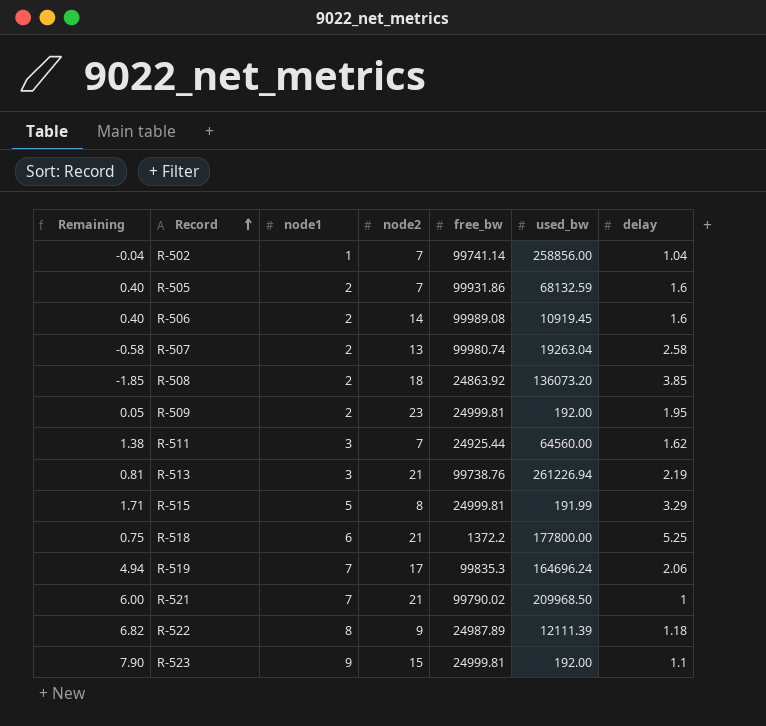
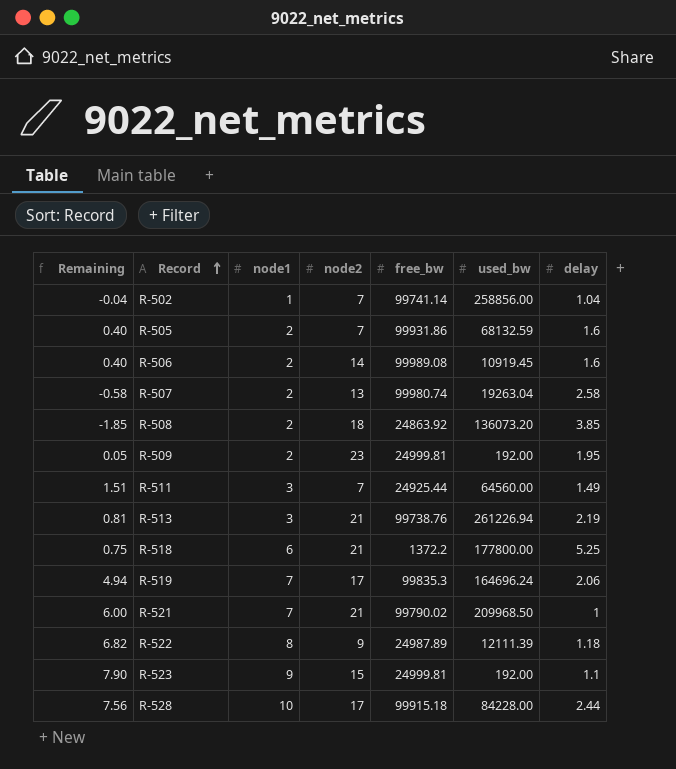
row R-515: 1.71 | 5 | 8 | 24999.81 | 191.99 | 3.29 -> none
R-511 | Remaining: 1.38 -> 1.51
R-511 | delay: 1.62 -> 1.49
row R-528: none -> 7.56 | 10 | 17 | 99915.18 | 84228.00 | 2.44

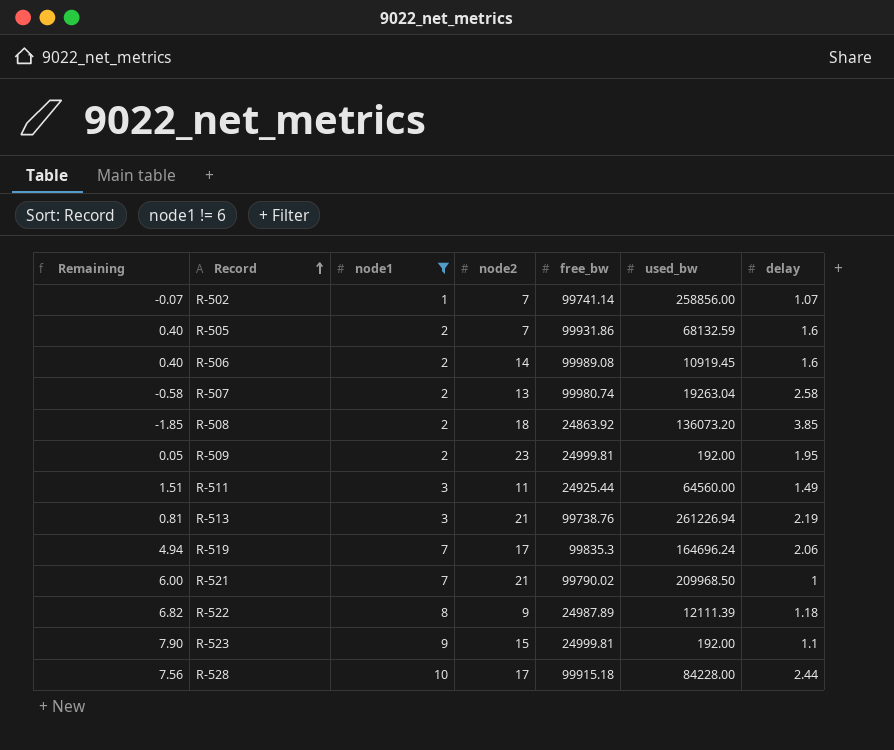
filter: none -> node1 != 6
R-502 | Remaining: -0.04 -> -0.07
R-502 | delay: 1.04 -> 1.07
R-511 | node2: 7 -> 11

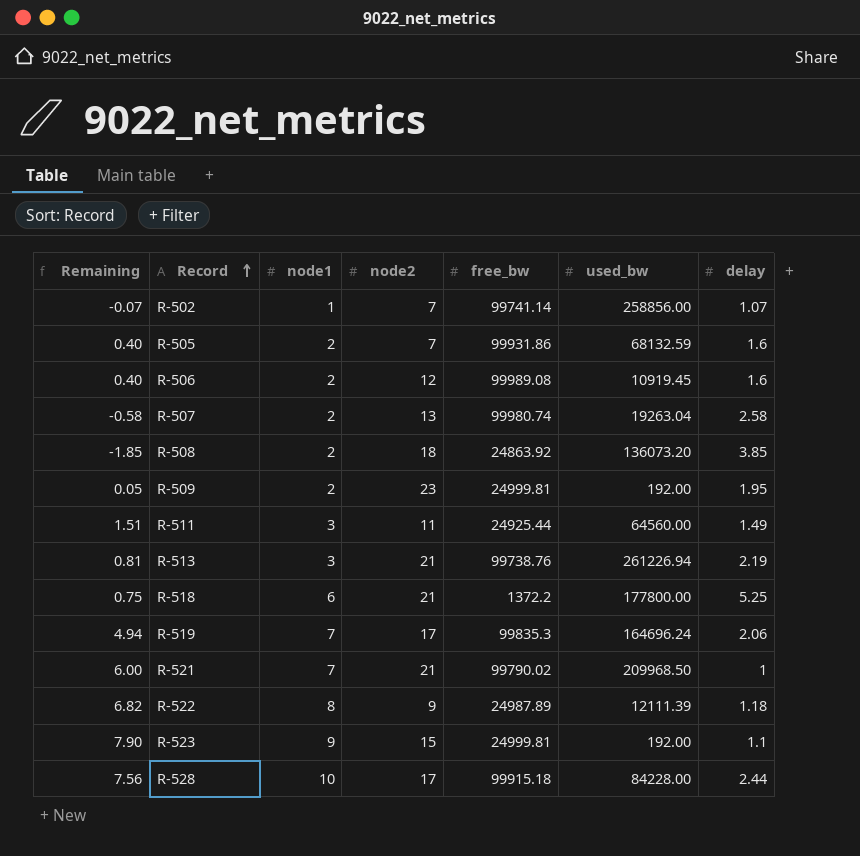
filter: node1 != 6 -> none
R-506 | node2: 14 -> 12

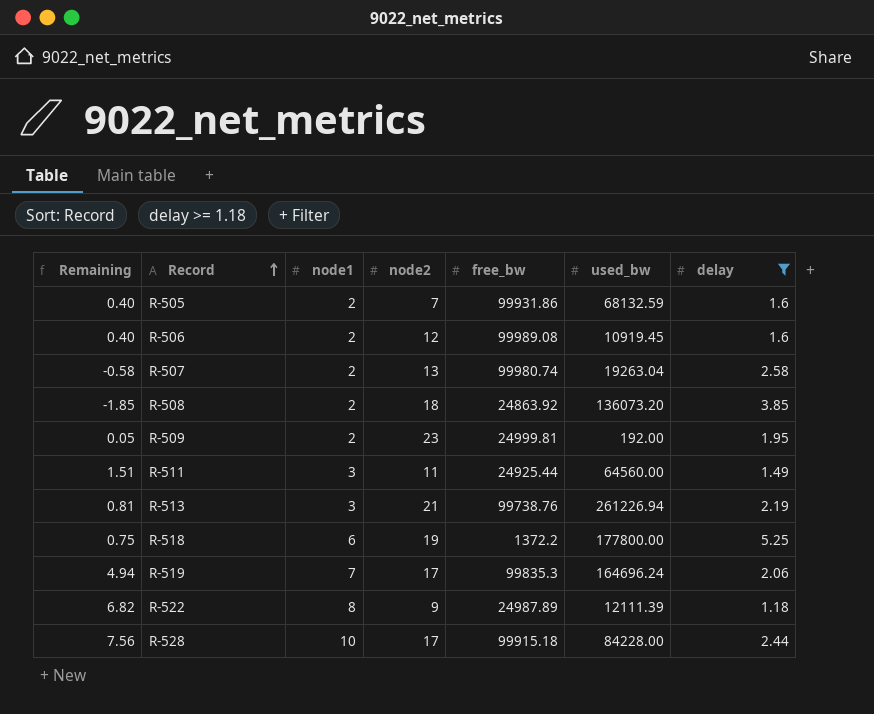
filter: none -> delay >= 1.18
R-518 | node2: 21 -> 19

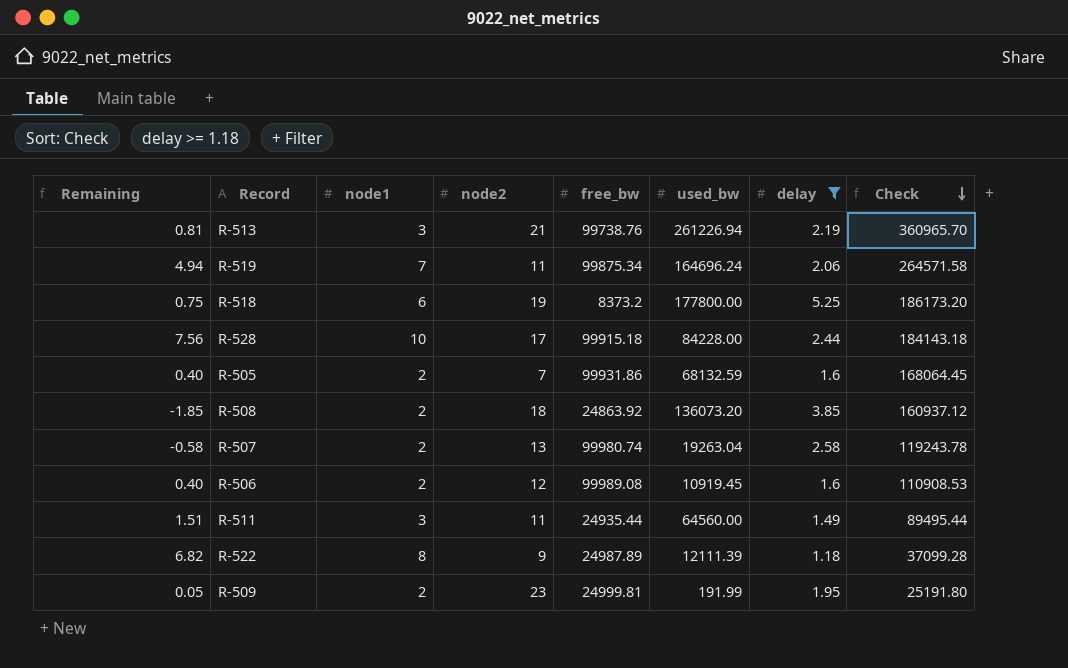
row order: Record ascending -> Check descending
column Check | formula: none -> [free_bw] + [used_bw]
R-519 | node2: 17 -> 11
R-519 | free_bw: 99835.3 -> 99875.34
R-518 | free_bw: 1372.2 -> 8373.2
R-511 | free_bw: 24925.44 -> 24935.44
R-509 | used_bw: 192.00 -> 191.99

